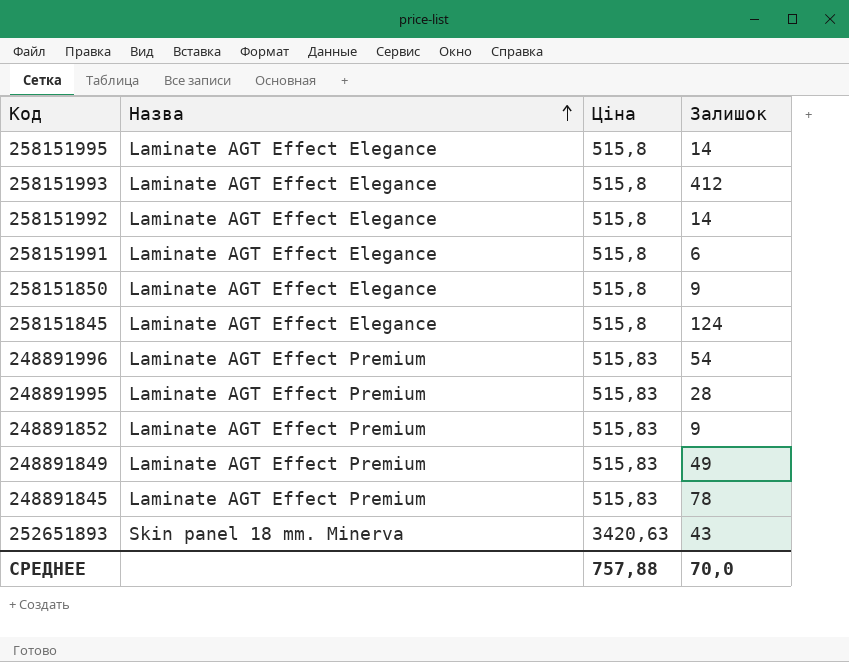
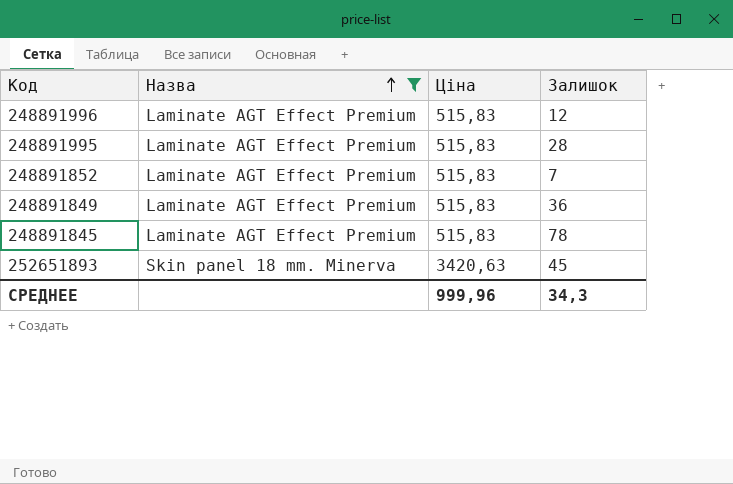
filter: none -> Назва != Laminate AGT Effect Elegance
248891996 | Залишок: 54 -> 12
248891852 | Залишок: 9 -> 7
248891849 | Залишок: 49 -> 36
252651893 | Залишок: 43 -> 45
СРЕДНЕЕ | Ціна: 757,88 -> 999,96
СРЕДНЕЕ | Залишок: 70,0 -> 34,3

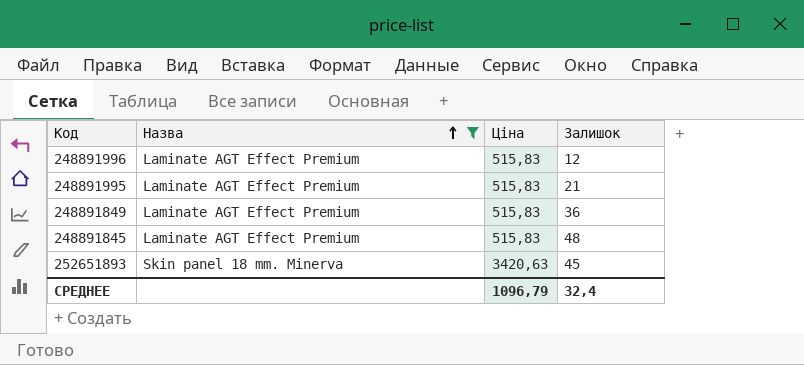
row 248891852: Laminate AGT Effect Premium | 515,83 | 7 -> none
248891995 | Залишок: 28 -> 21
248891845 | Залишок: 78 -> 48
СРЕДНЕЕ | Ціна: 999,96 -> 1096,79
СРЕДНЕЕ | Залишок: 34,3 -> 32,4

